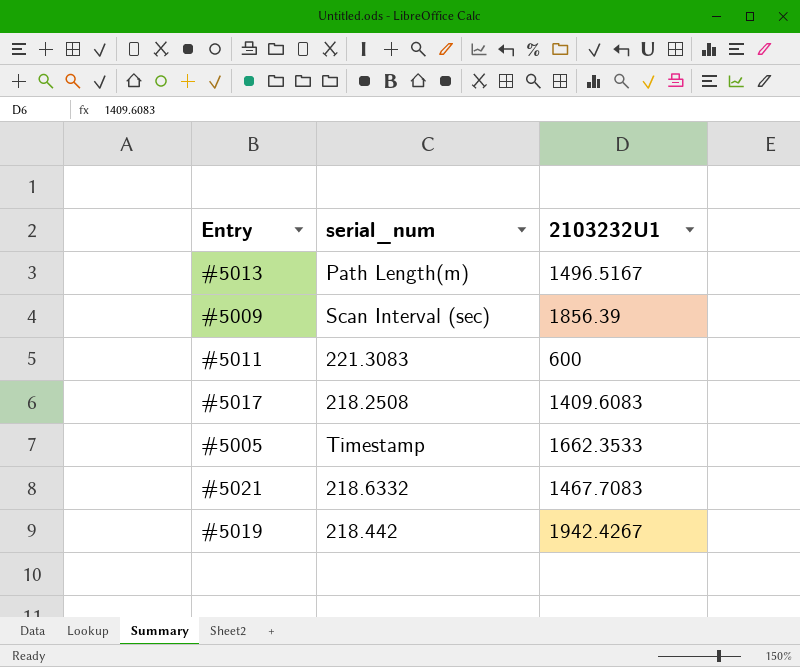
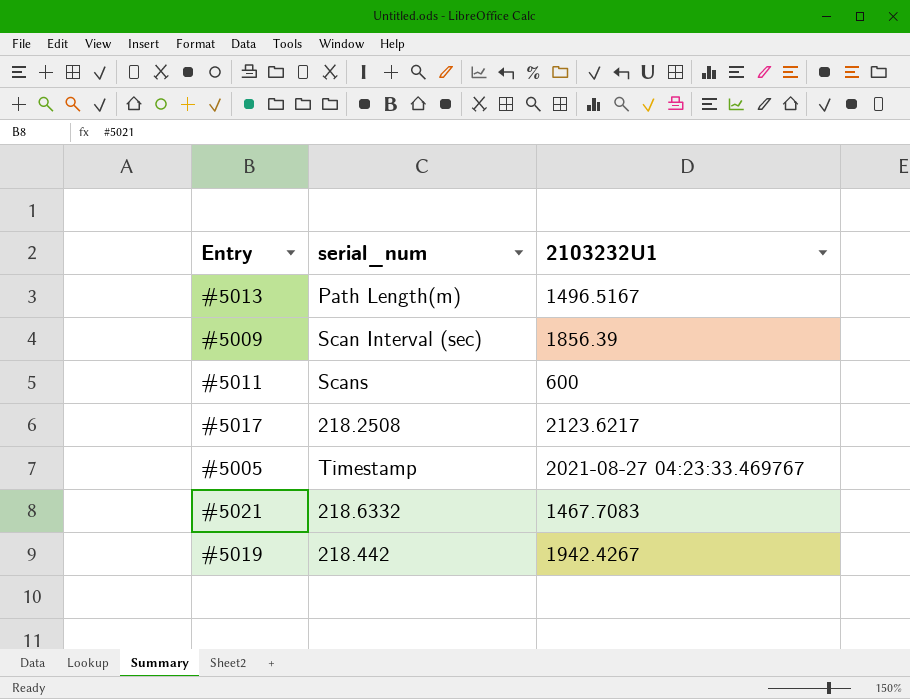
#5011 | serial_num: 221.3083 -> Scans
#5017 | 2103232U1: 1409.6083 -> 2123.6217
#5005 | 2103232U1: 1662.3533 -> 2021-08-27 04:23:33.469767

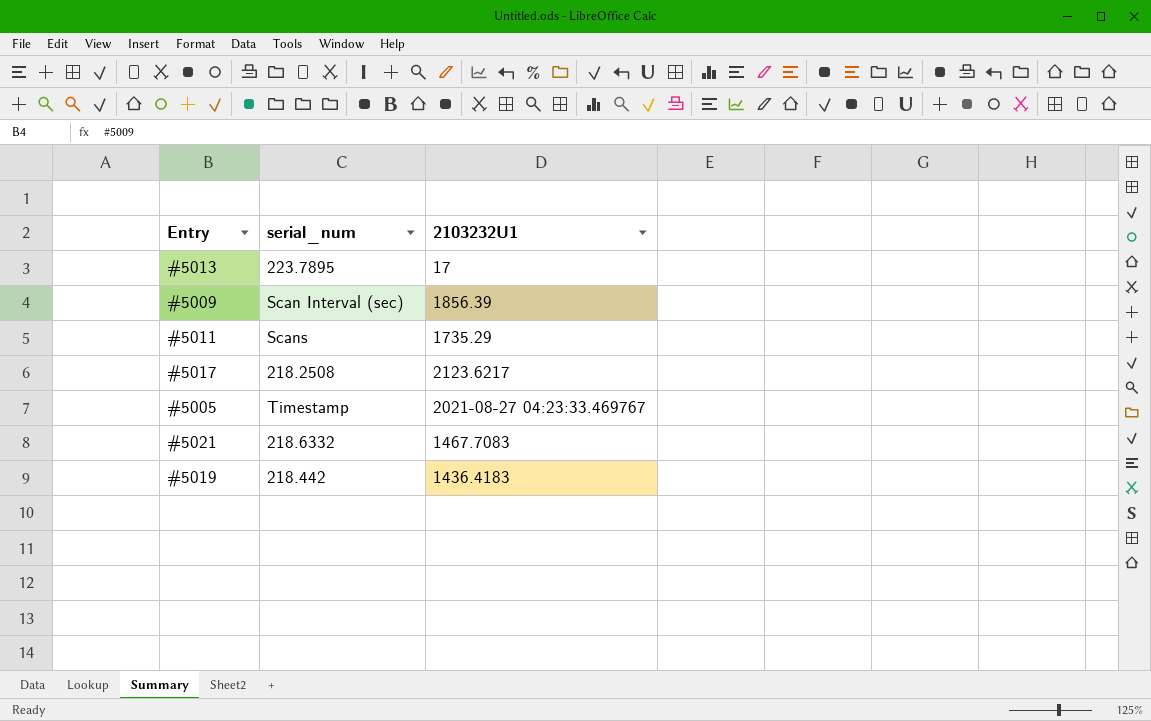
#5013 | serial_num: Path Length(m) -> 223.7895
#5013 | 2103232U1: 1496.5167 -> 17
#5011 | 2103232U1: 600 -> 1735.29
#5019 | 2103232U1: 1942.4267 -> 1436.4183

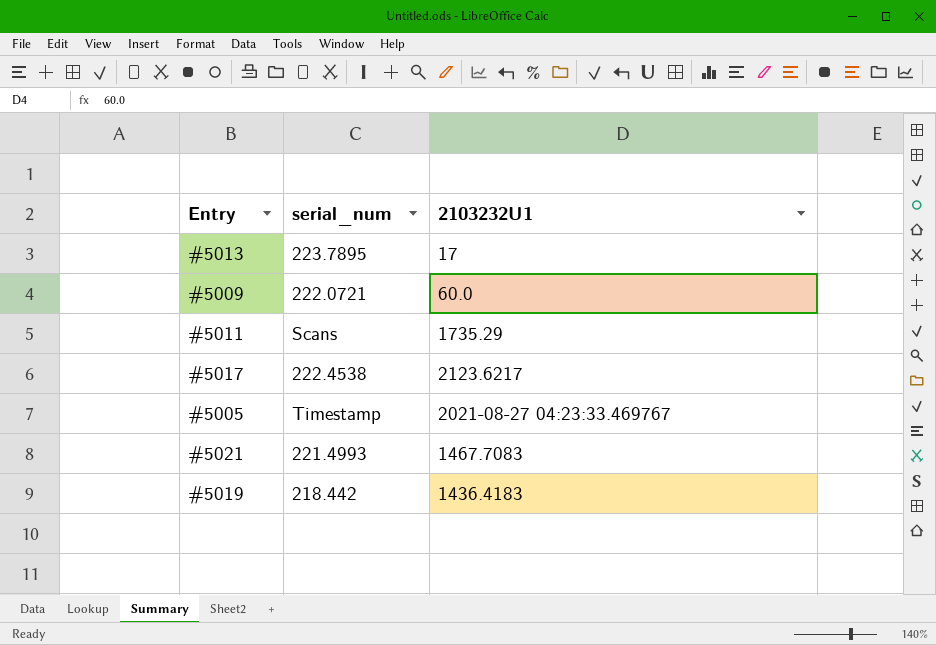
#5009 | serial_num: Scan Interval (sec) -> 222.0721
#5009 | 2103232U1: 1856.39 -> 60.0
#5017 | serial_num: 218.2508 -> 222.4538
#5021 | serial_num: 218.6332 -> 221.4993

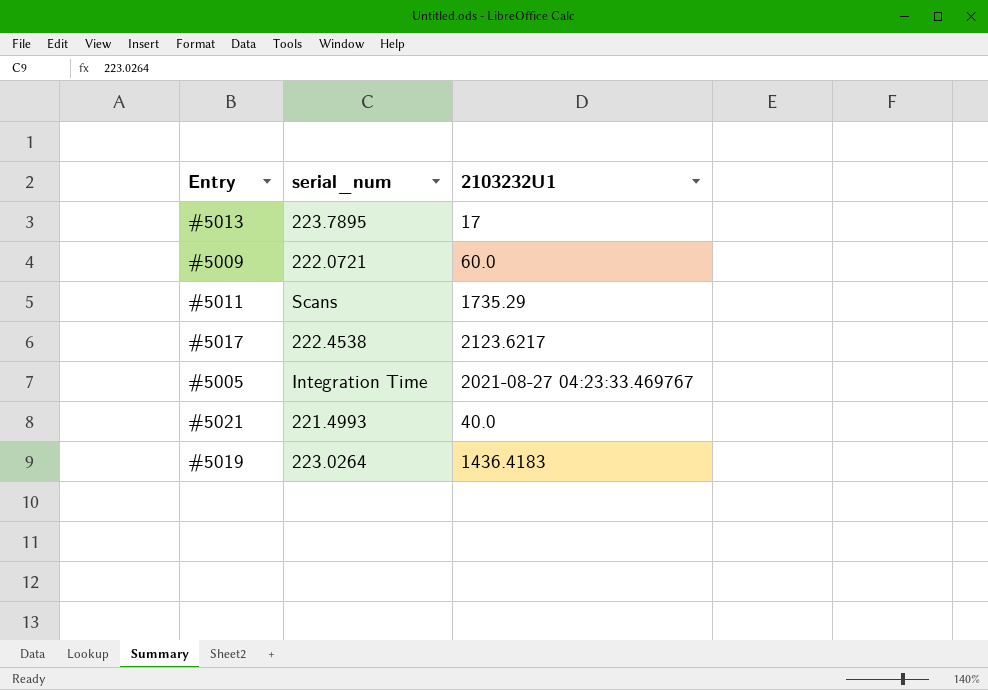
#5005 | serial_num: Timestamp -> Integration Time
#5021 | 2103232U1: 1467.7083 -> 40.0
#5019 | serial_num: 218.442 -> 223.0264

